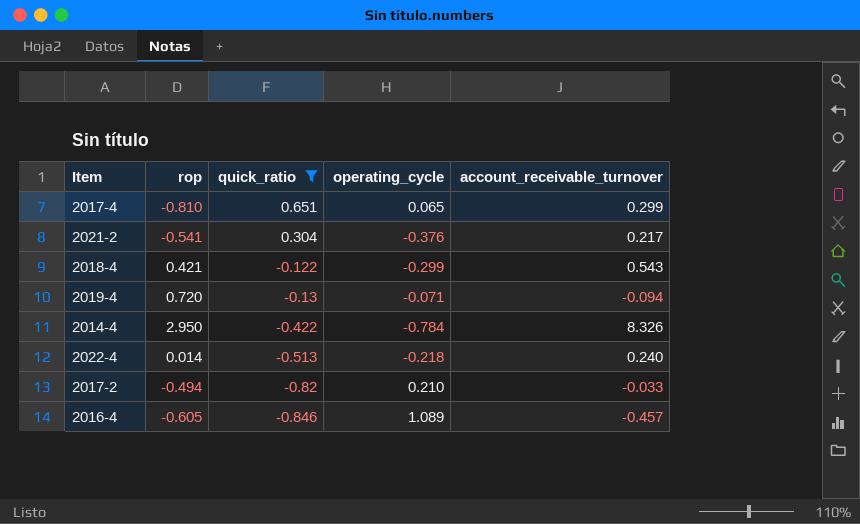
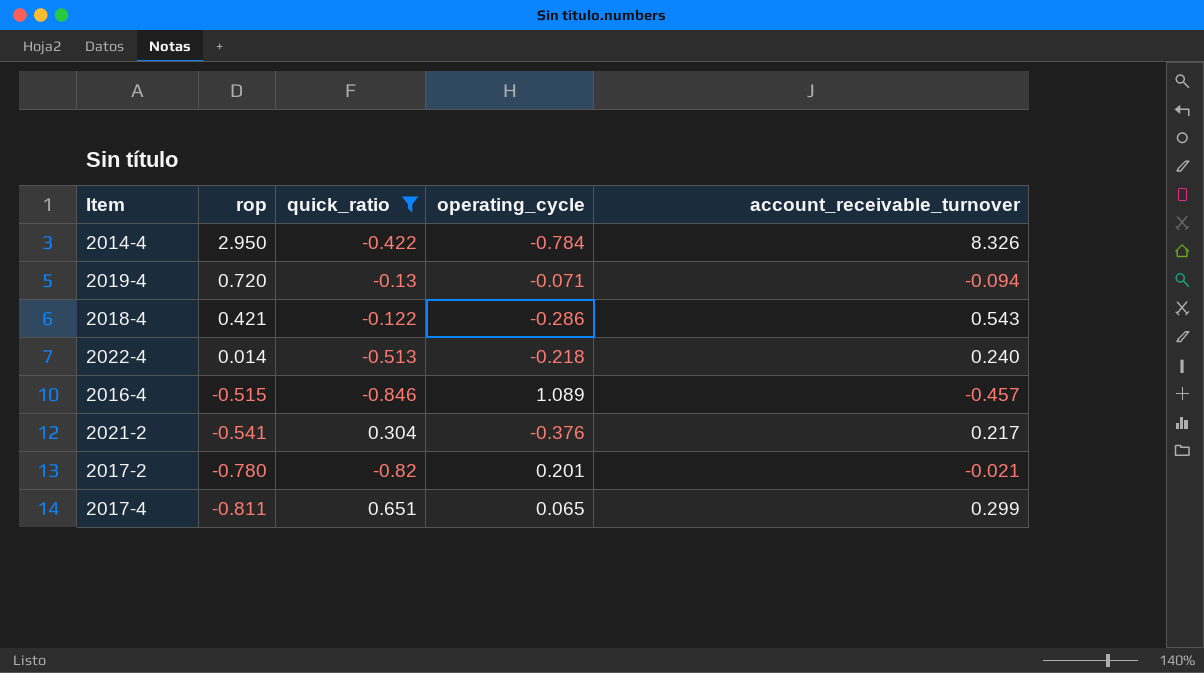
row order: quick_ratio descending -> rop descending
2018-4 | operating_cycle: -0.299 -> -0.286
2016-4 | rop: -0.605 -> -0.515
2017-2 | rop: -0.494 -> -0.780
2017-2 | operating_cycle: 0.210 -> 0.201
2017-2 | account_receivable_turnover: -0.033 -> -0.021
2017-4 | rop: -0.810 -> -0.811

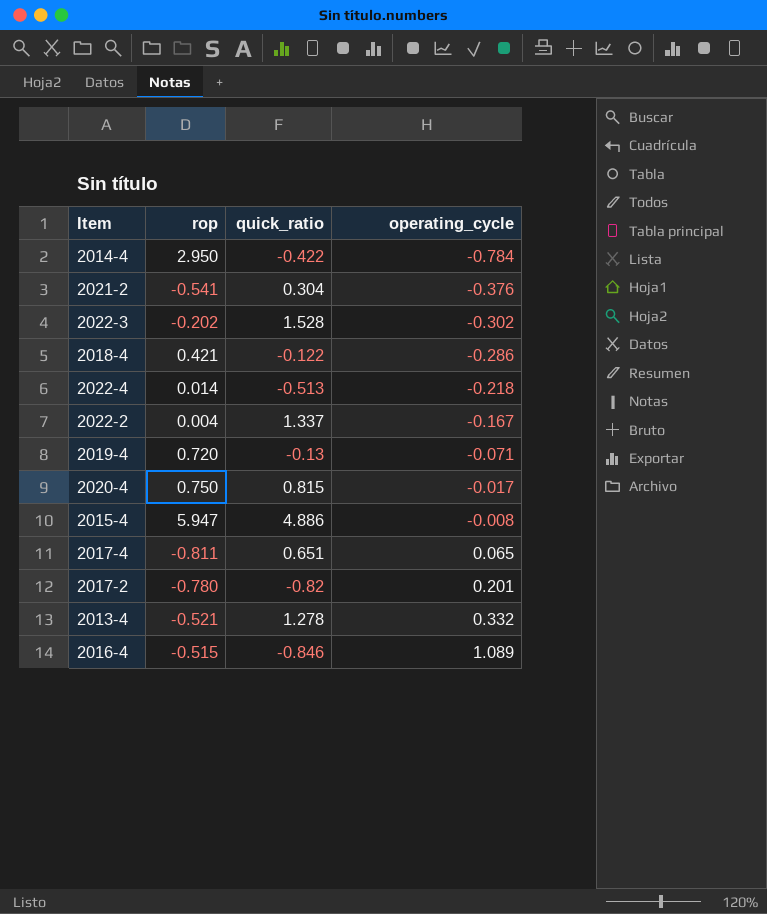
filter: quick_ratio <= 0.651 -> none
row order: rop descending -> operating_cycle ascending
column account_receivable_turnover | position: 5 -> none

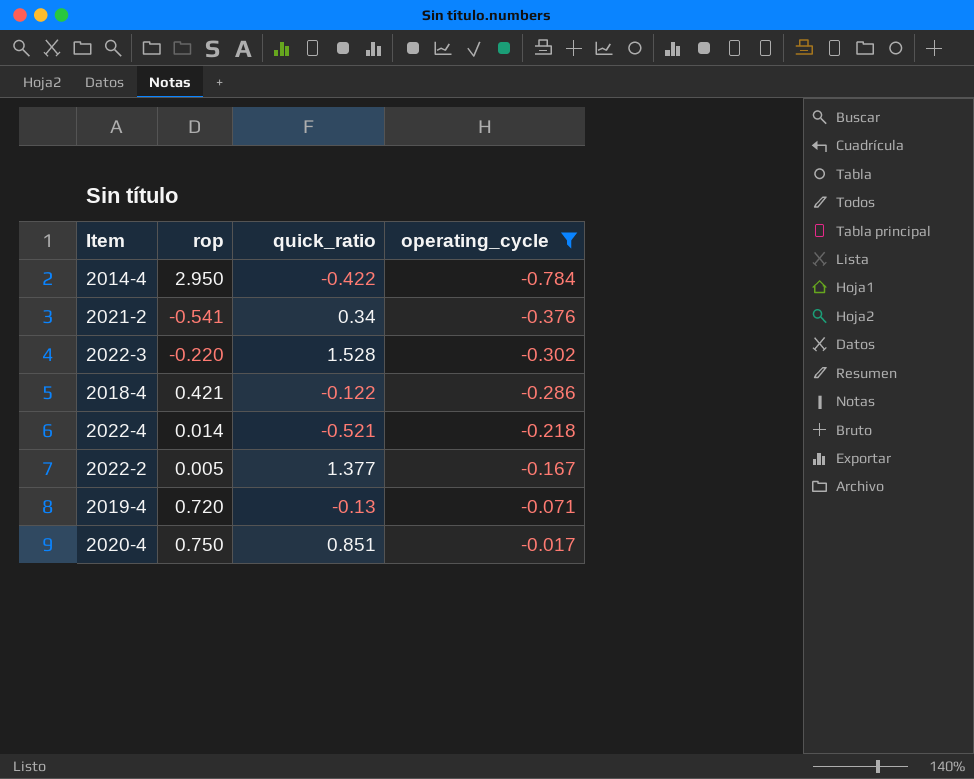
filter: none -> operating_cycle <= -0.017
2021-2 | quick_ratio: 0.304 -> 0.34
2022-3 | rop: -0.202 -> -0.220
2022-4 | quick_ratio: -0.513 -> -0.521
2022-2 | rop: 0.004 -> 0.005
2022-2 | quick_ratio: 1.337 -> 1.377
2020-4 | quick_ratio: 0.815 -> 0.851

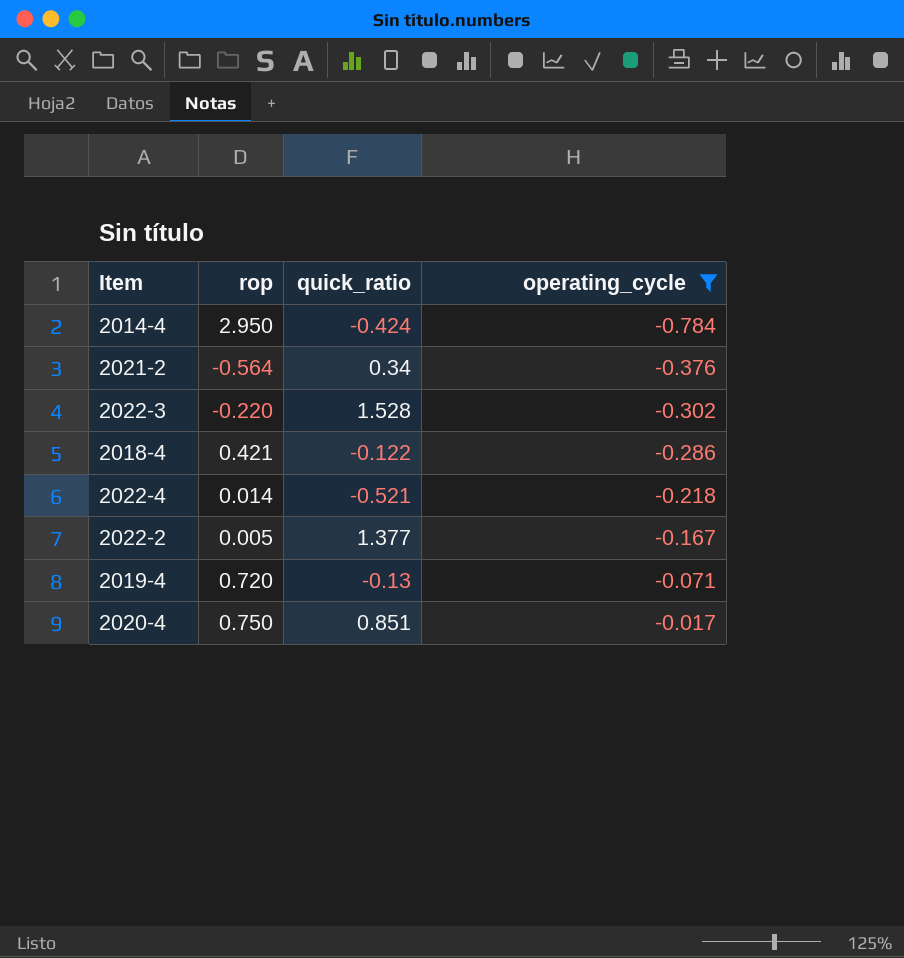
2014-4 | quick_ratio: -0.422 -> -0.424
2021-2 | rop: -0.541 -> -0.564

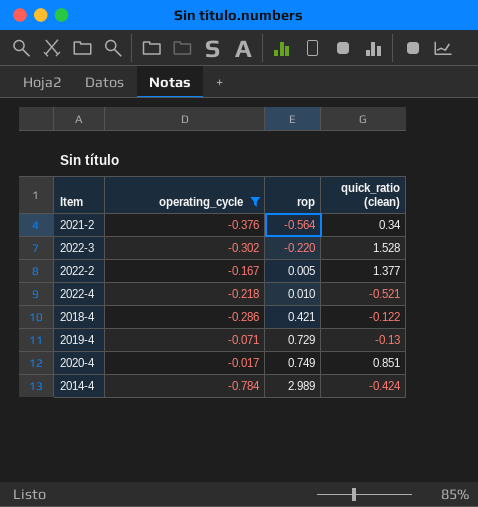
row order: operating_cycle ascending -> rop ascending
column operating_cycle | position: 4 -> 2
column name: quick_ratio -> quick_ratio (clean)
2022-4 | rop: 0.014 -> 0.010
2019-4 | rop: 0.720 -> 0.729
2020-4 | rop: 0.750 -> 0.749
2014-4 | rop: 2.950 -> 2.989

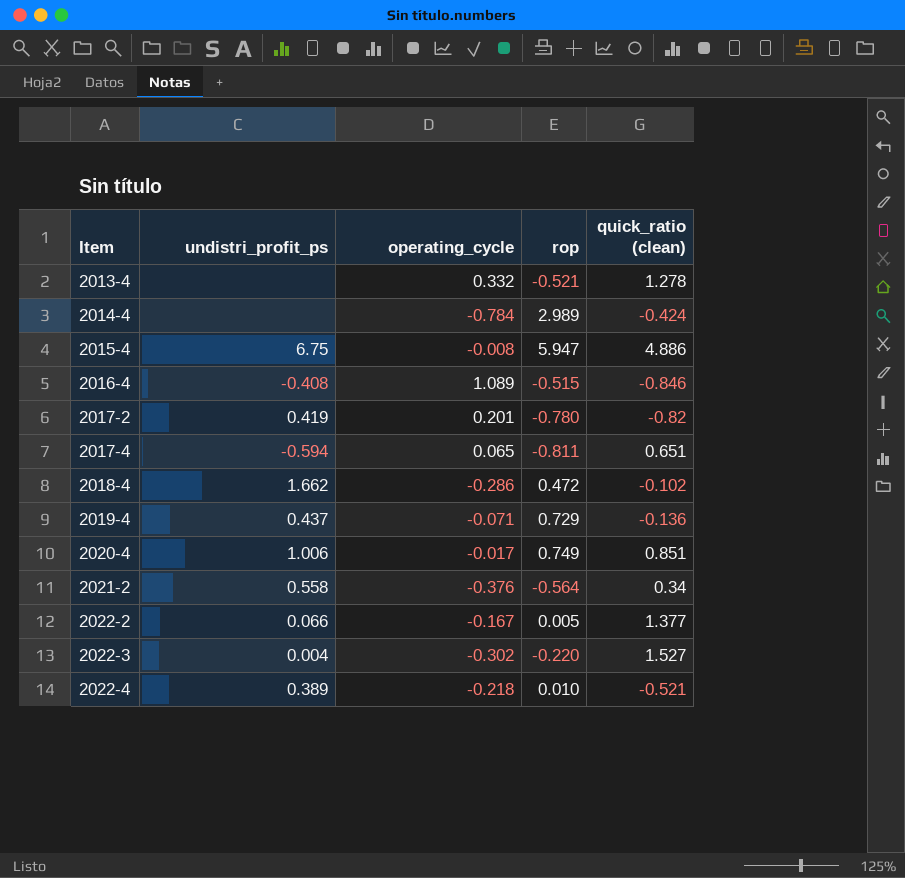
filter: operating_cycle <= -0.017 -> none
row order: rop ascending -> Item ascending
column undistri_profit_ps | position: none -> 2
2018-4 | rop: 0.421 -> 0.472
2018-4 | quick_ratio (clean): -0.122 -> -0.102
2019-4 | quick_ratio (clean): -0.13 -> -0.136
2022-3 | quick_ratio (clean): 1.528 -> 1.527

